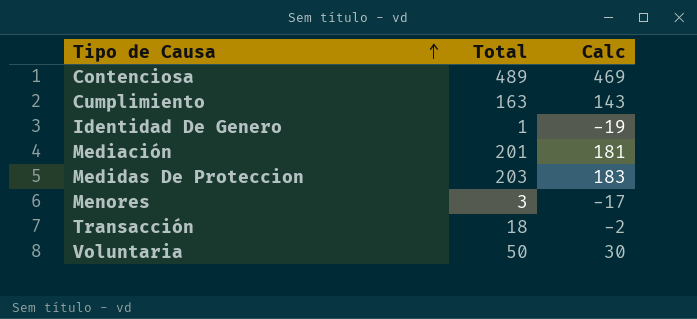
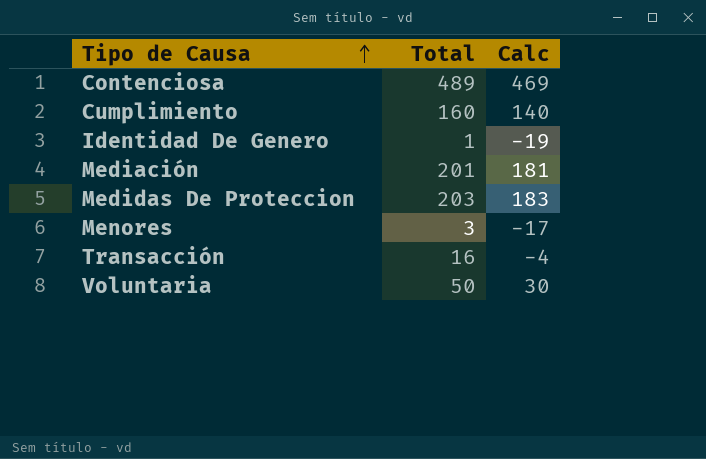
Cumplimiento | Total: 163 -> 160
Cumplimiento | Calc: 143 -> 140
Transacción | Total: 18 -> 16
Transacción | Calc: -2 -> -4

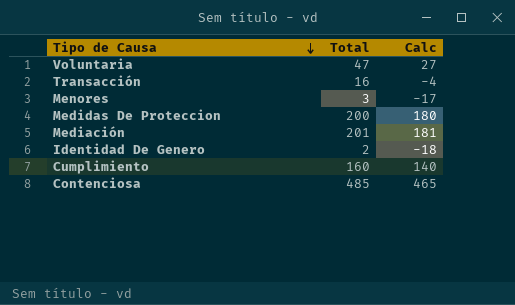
row order: Tipo de Causa ascending -> Tipo de Causa descending
Voluntaria | Total: 50 -> 47
Voluntaria | Calc: 30 -> 27
Medidas De Proteccion | Total: 203 -> 200
Medidas De Proteccion | Calc: 183 -> 180
Identidad De Genero | Total: 1 -> 2
Identidad De Genero | Calc: -19 -> -18
Contenciosa | Total: 489 -> 485
Contenciosa | Calc: 469 -> 465

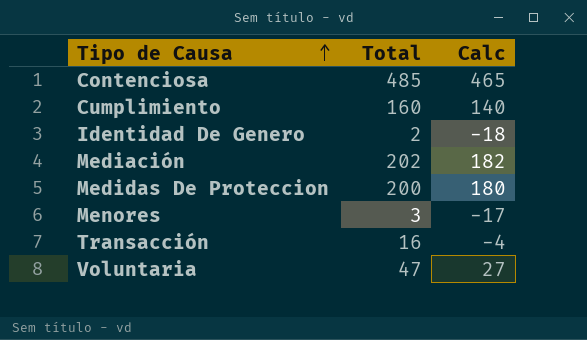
row order: Tipo de Causa descending -> Tipo de Causa ascending
Mediación | Total: 201 -> 202
Mediación | Calc: 181 -> 182

